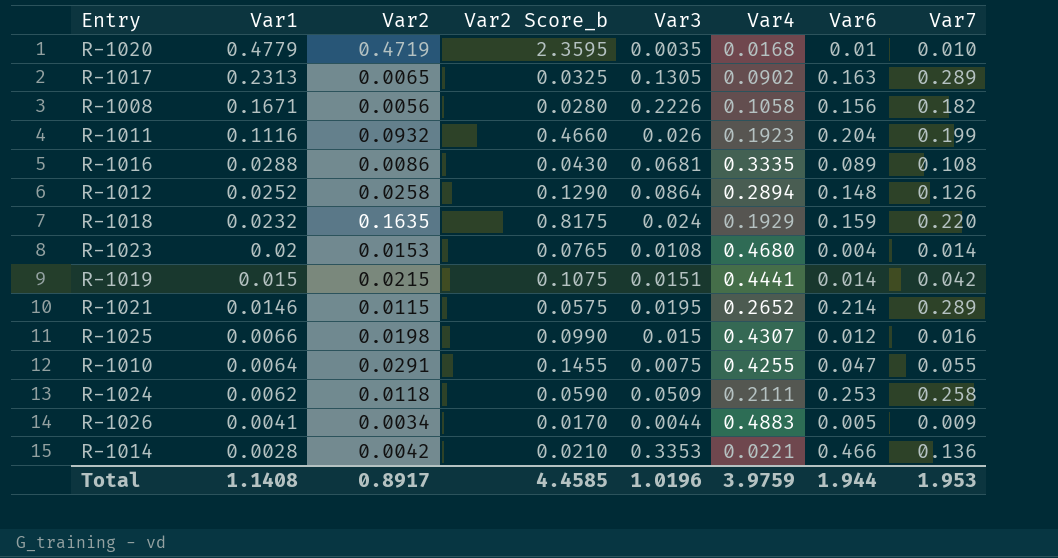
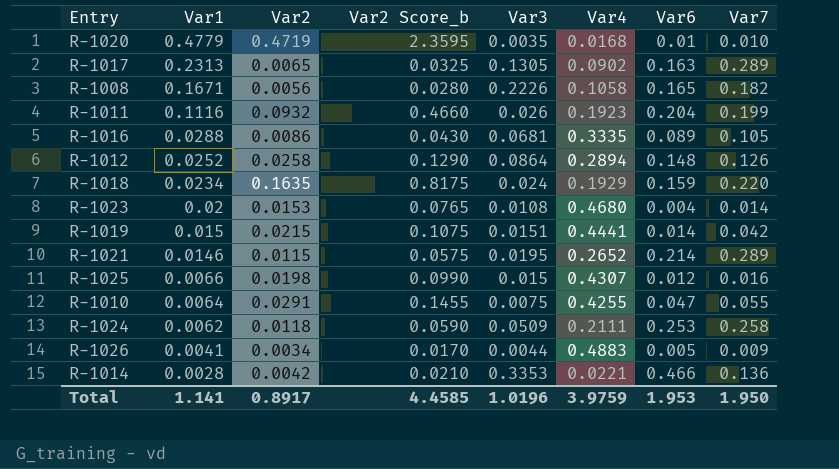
R-1008 | Var6: 0.156 -> 0.165
R-1016 | Var7: 0.108 -> 0.105
R-1018 | Var1: 0.0232 -> 0.0234
Total | Var1: 1.1408 -> 1.141
Total | Var6: 1.944 -> 1.953
Total | Var7: 1.953 -> 1.950

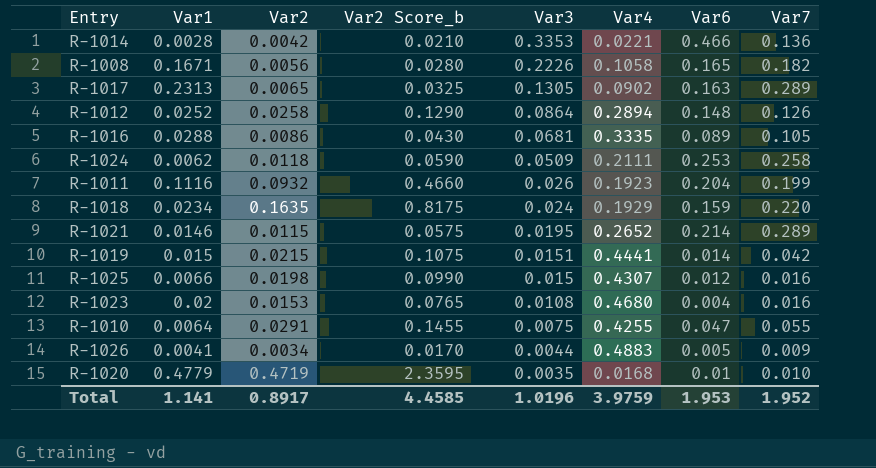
row order: Var1 descending -> Var3 descending
R-1023 | Var7: 0.014 -> 0.016
Total | Var7: 1.950 -> 1.952

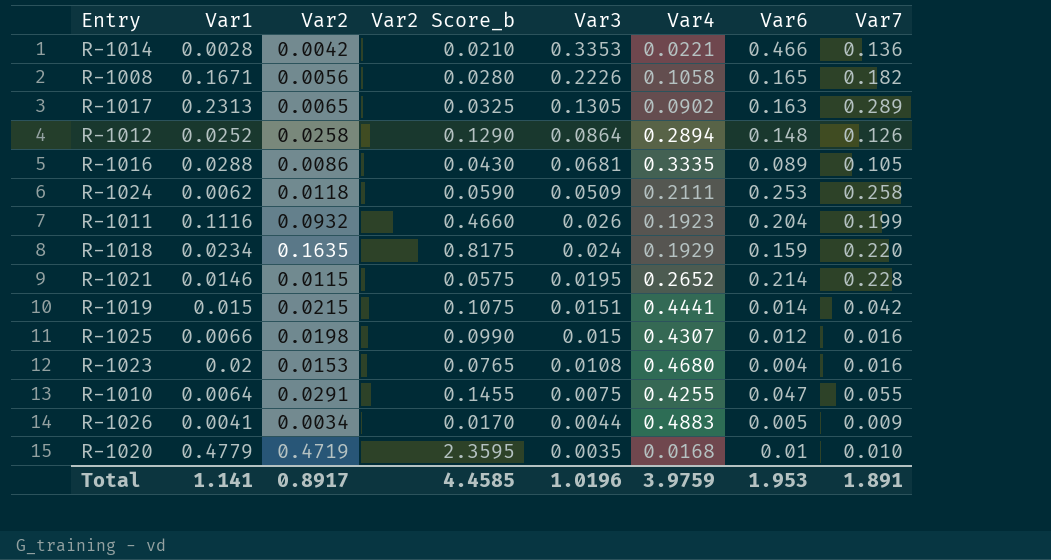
R-1021 | Var7: 0.289 -> 0.228
Total | Var7: 1.952 -> 1.891

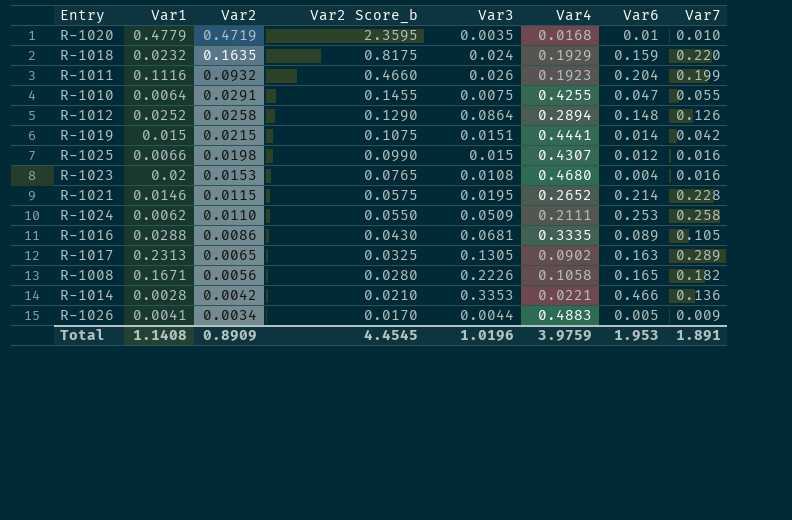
row order: Var3 descending -> Var2 descending
R-1018 | Var1: 0.0234 -> 0.0232
R-1024 | Var2: 0.0118 -> 0.0110
R-1024 | Var2 Score_b: 0.0590 -> 0.0550
Total | Var1: 1.141 -> 1.1408
Total | Var2: 0.8917 -> 0.8909
Total | Var2 Score_b: 4.4585 -> 4.4545

